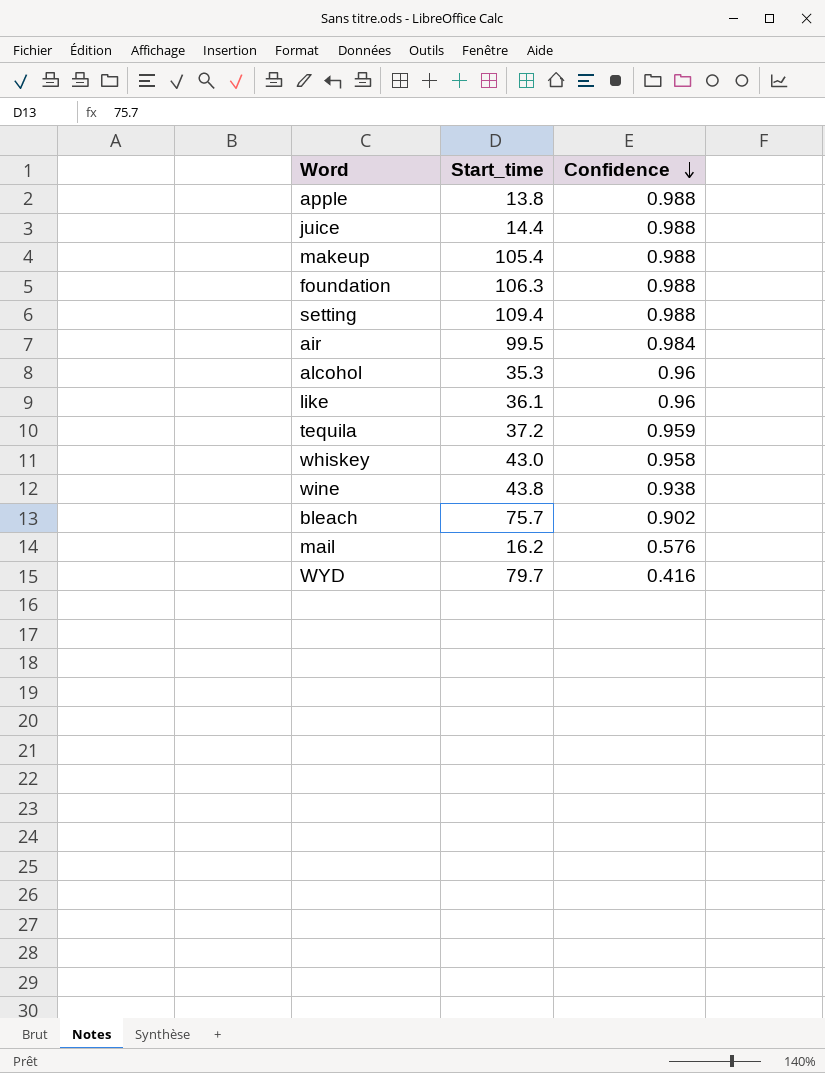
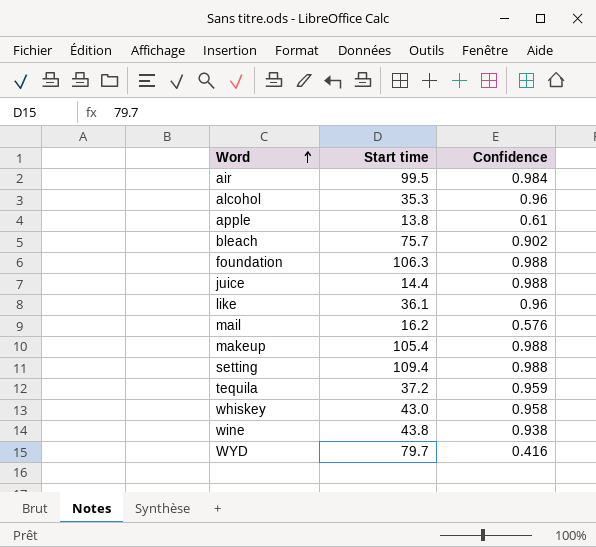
row order: Confidence descending -> Word ascending
column name: Start_time -> Start time
apple | Confidence: 0.988 -> 0.61

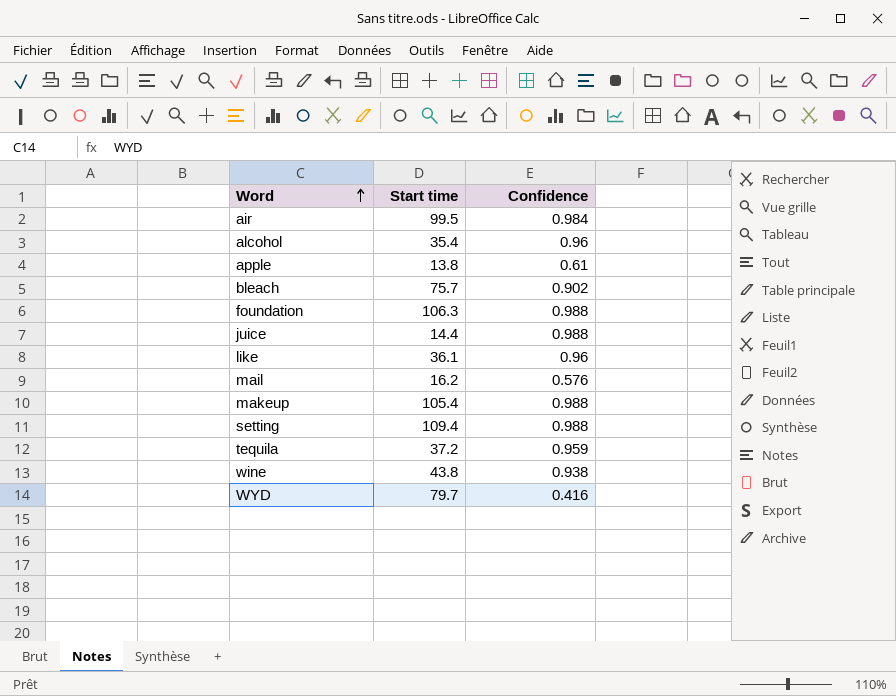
row whiskey: 43.0 | 0.958 -> none
alcohol | Start time: 35.3 -> 35.4

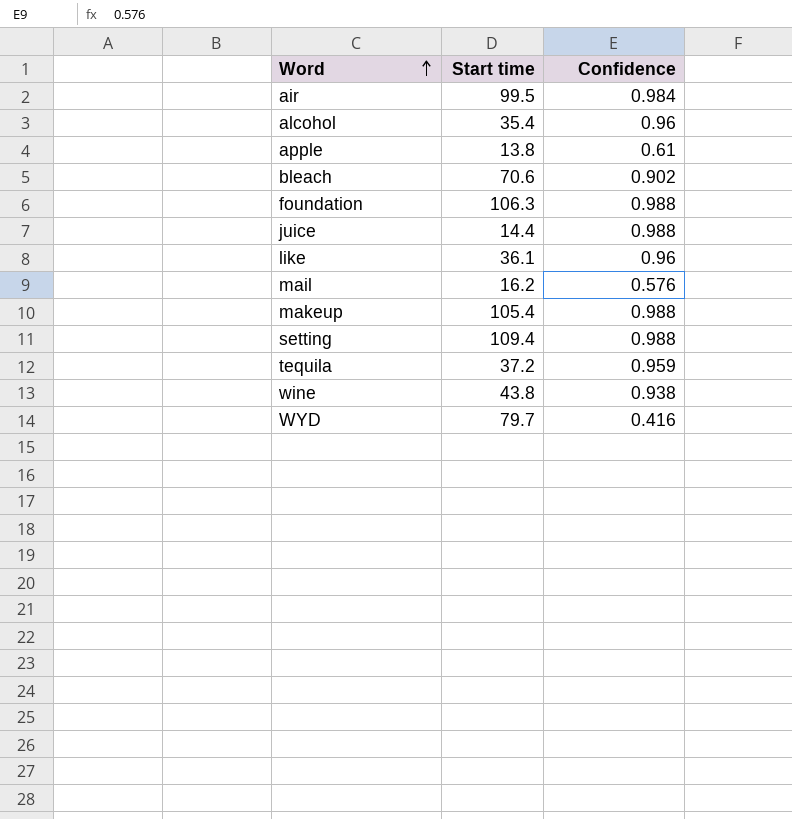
bleach | Start time: 75.7 -> 70.6

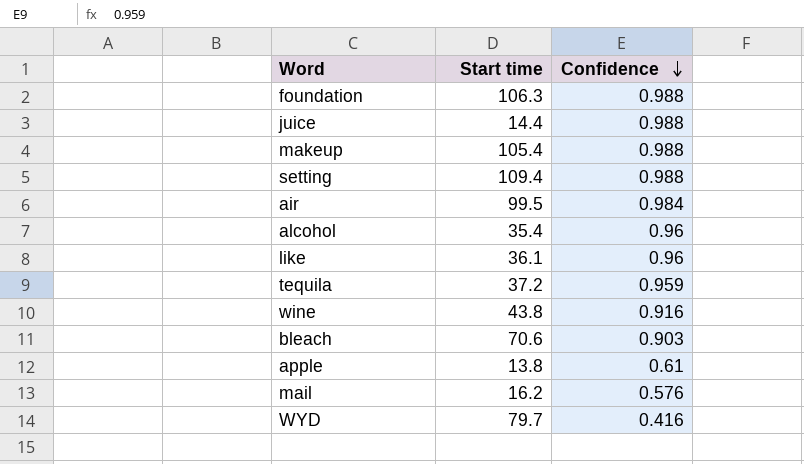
row order: Word ascending -> Confidence descending
wine | Confidence: 0.938 -> 0.916
bleach | Confidence: 0.902 -> 0.903

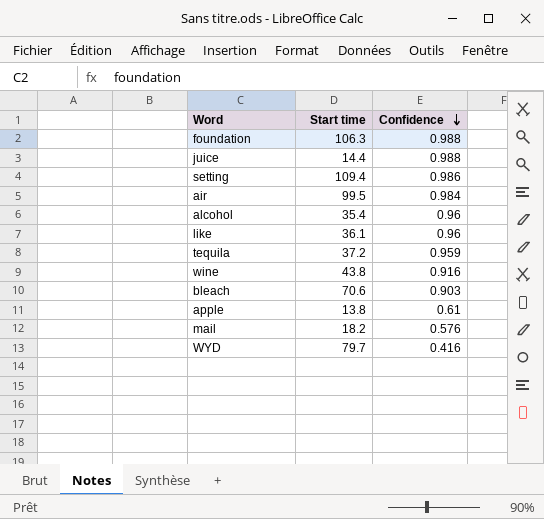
row makeup: 105.4 | 0.988 -> none
setting | Confidence: 0.988 -> 0.986
mail | Start time: 16.2 -> 18.2

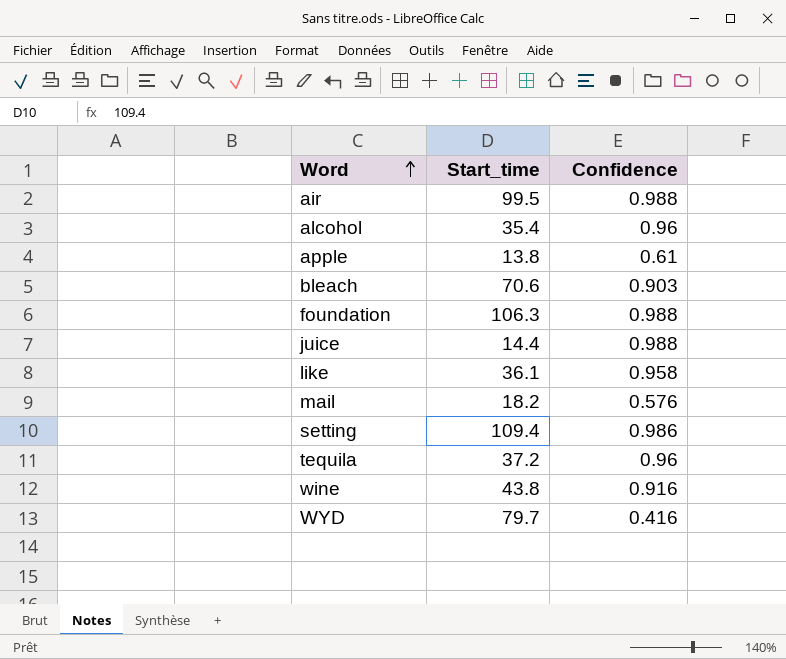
row order: Confidence descending -> Word ascending
column name: Start time -> Start_time
air | Confidence: 0.984 -> 0.988
like | Confidence: 0.96 -> 0.958
tequila | Confidence: 0.959 -> 0.96

